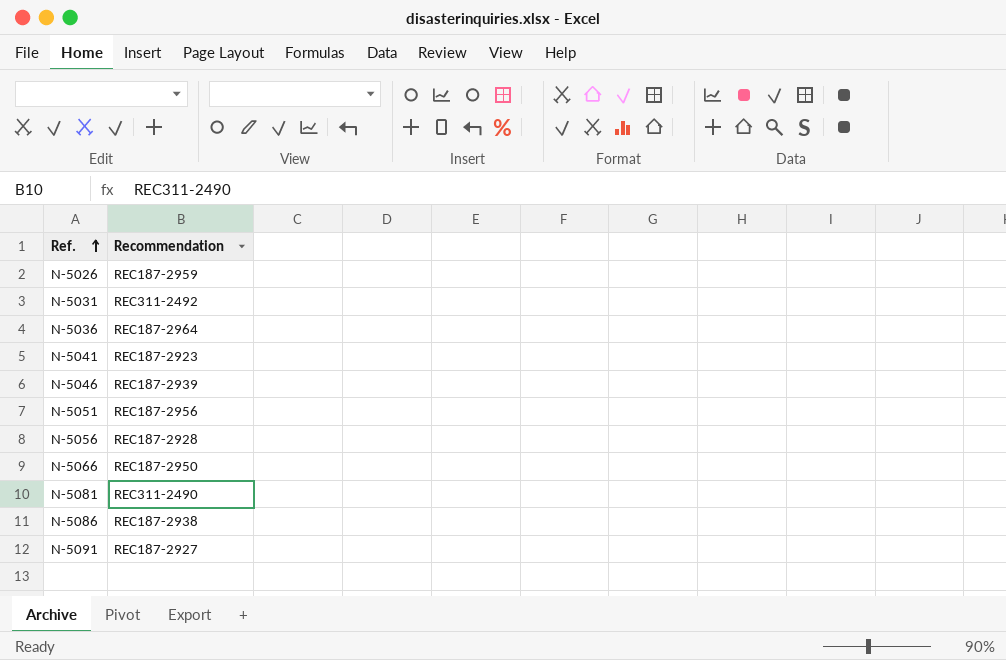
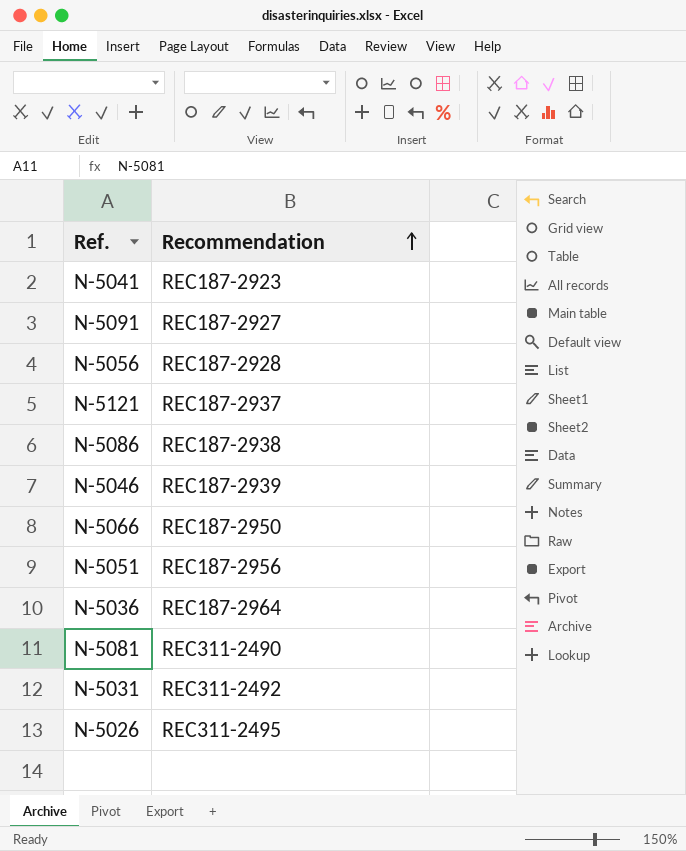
row order: Ref. ascending -> Recommendation ascending
row N-5121: none -> REC187-2937
N-5026 | Recommendation: REC187-2959 -> REC311-2495

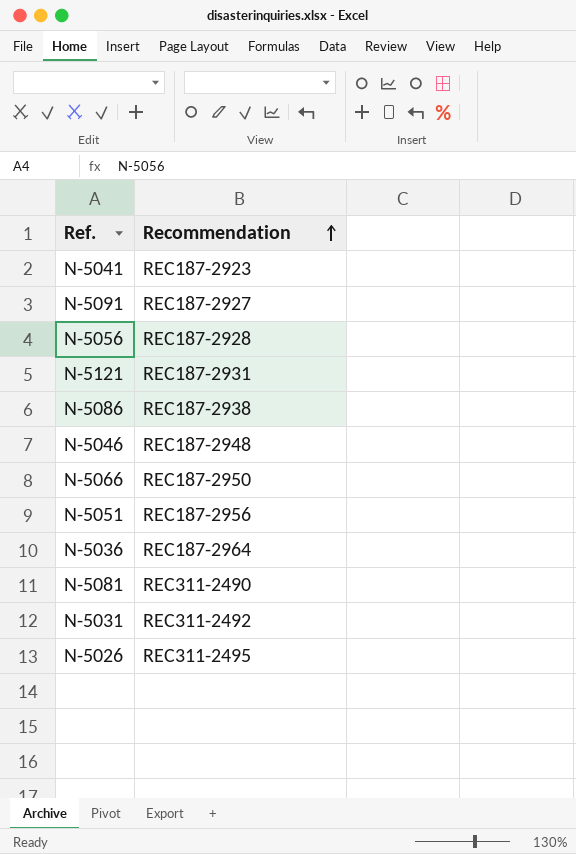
N-5121 | Recommendation: REC187-2937 -> REC187-2931
N-5046 | Recommendation: REC187-2939 -> REC187-2948

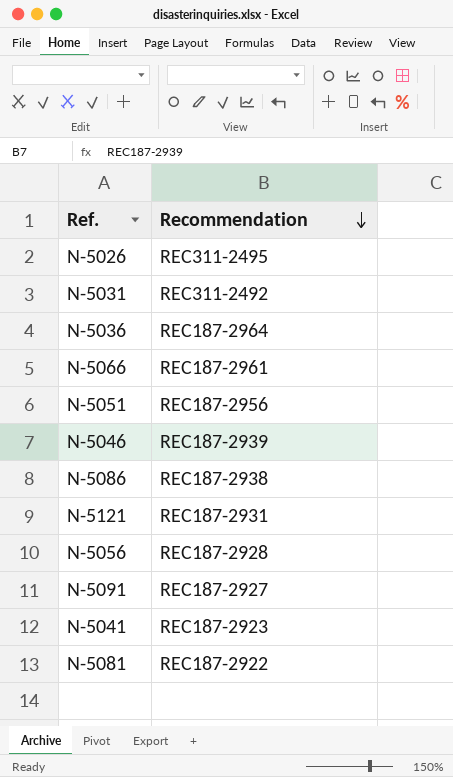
row order: Recommendation ascending -> Recommendation descending
N-5066 | Recommendation: REC187-2950 -> REC187-2961
N-5046 | Recommendation: REC187-2948 -> REC187-2939
N-5081 | Recommendation: REC311-2490 -> REC187-2922

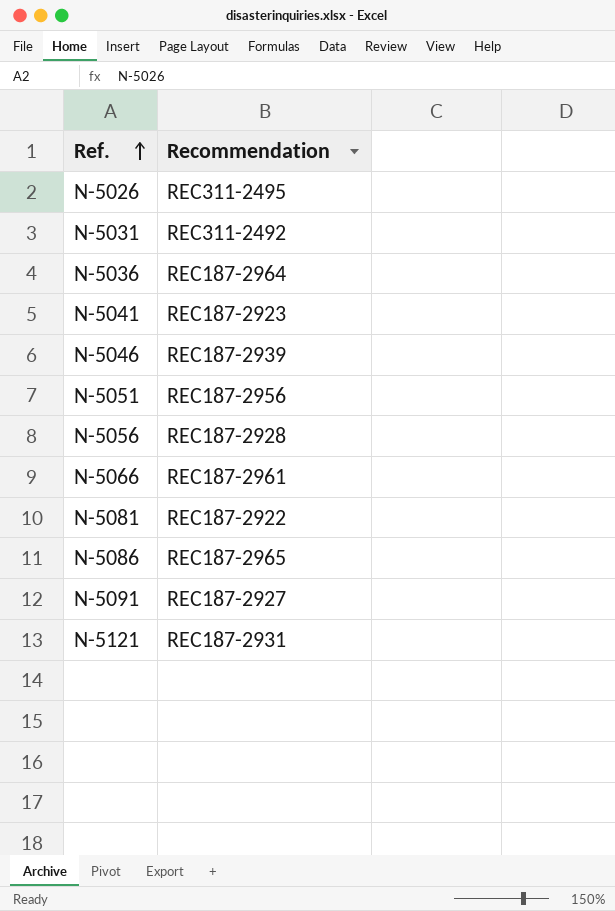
row order: Recommendation descending -> Ref. ascending
N-5086 | Recommendation: REC187-2938 -> REC187-2965

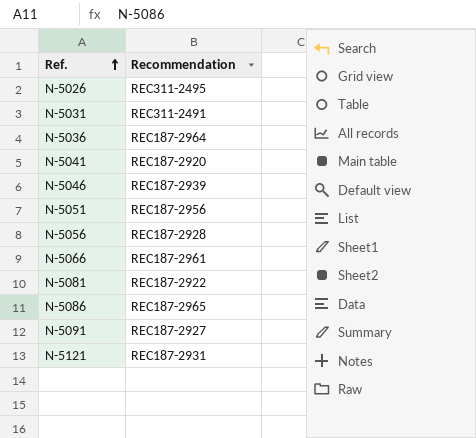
N-5031 | Recommendation: REC311-2492 -> REC311-2491
N-5041 | Recommendation: REC187-2923 -> REC187-2920

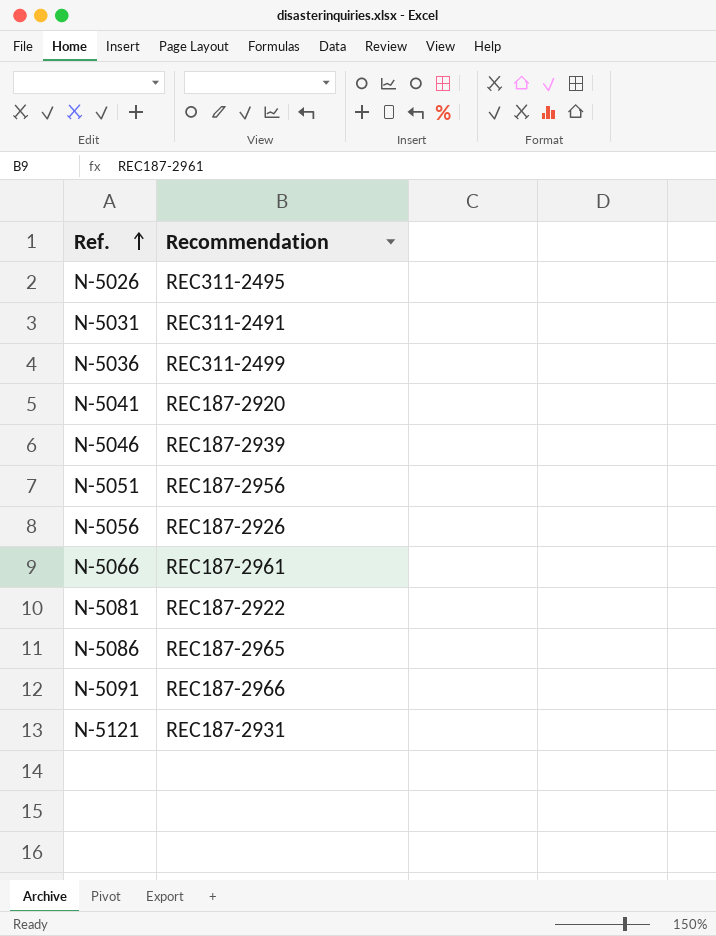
N-5036 | Recommendation: REC187-2964 -> REC311-2499
N-5056 | Recommendation: REC187-2928 -> REC187-2926
N-5091 | Recommendation: REC187-2927 -> REC187-2966

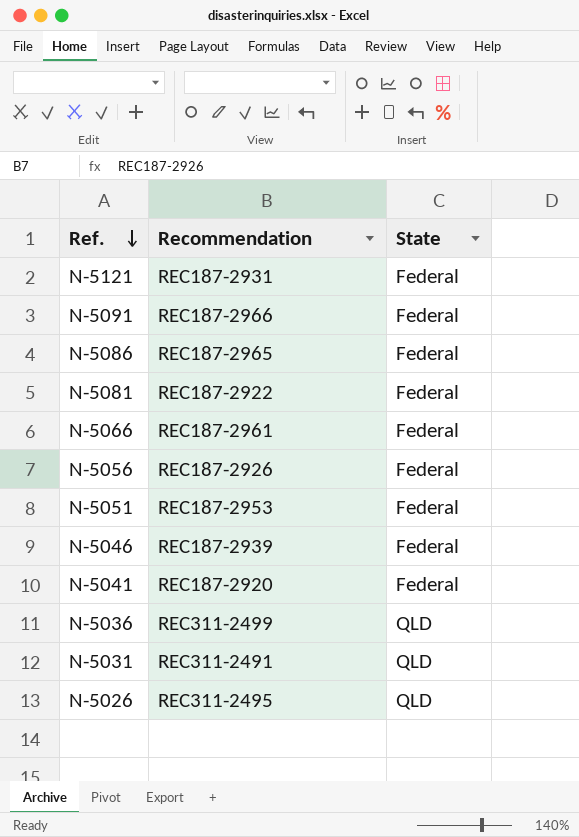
row order: Ref. ascending -> Ref. descending
column State | position: none -> 3
N-5051 | Recommendation: REC187-2956 -> REC187-2953

